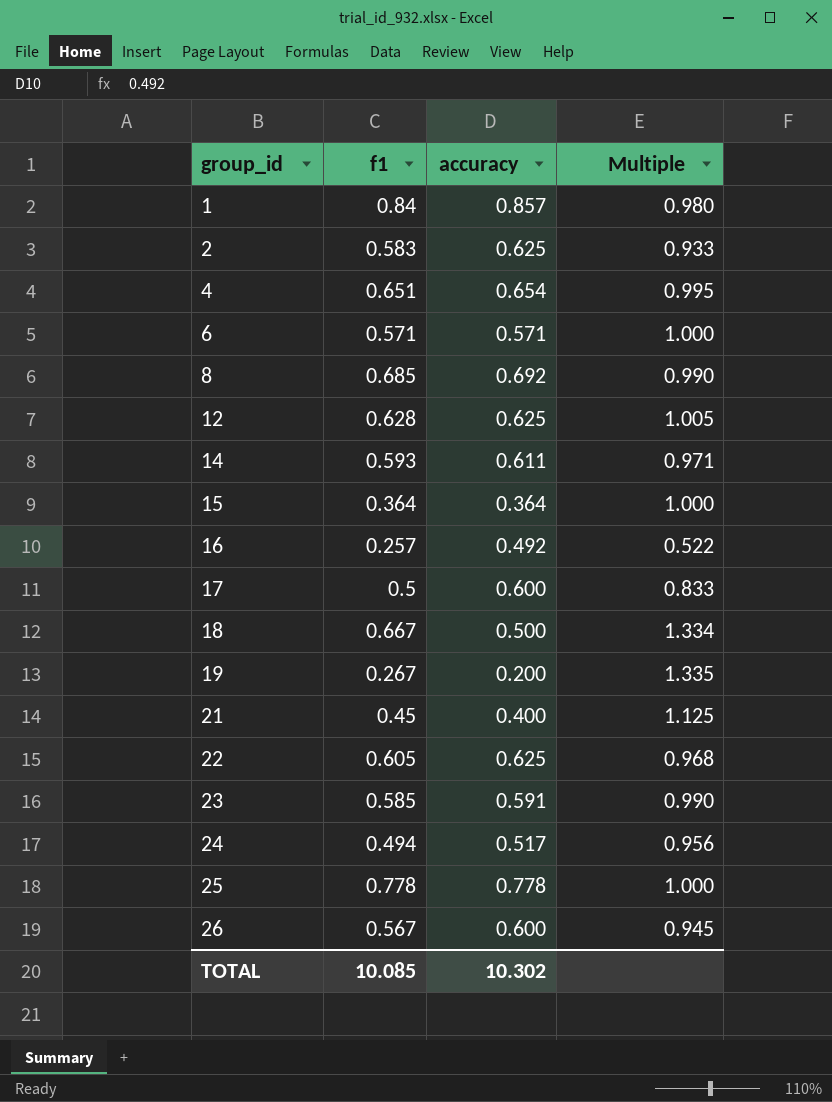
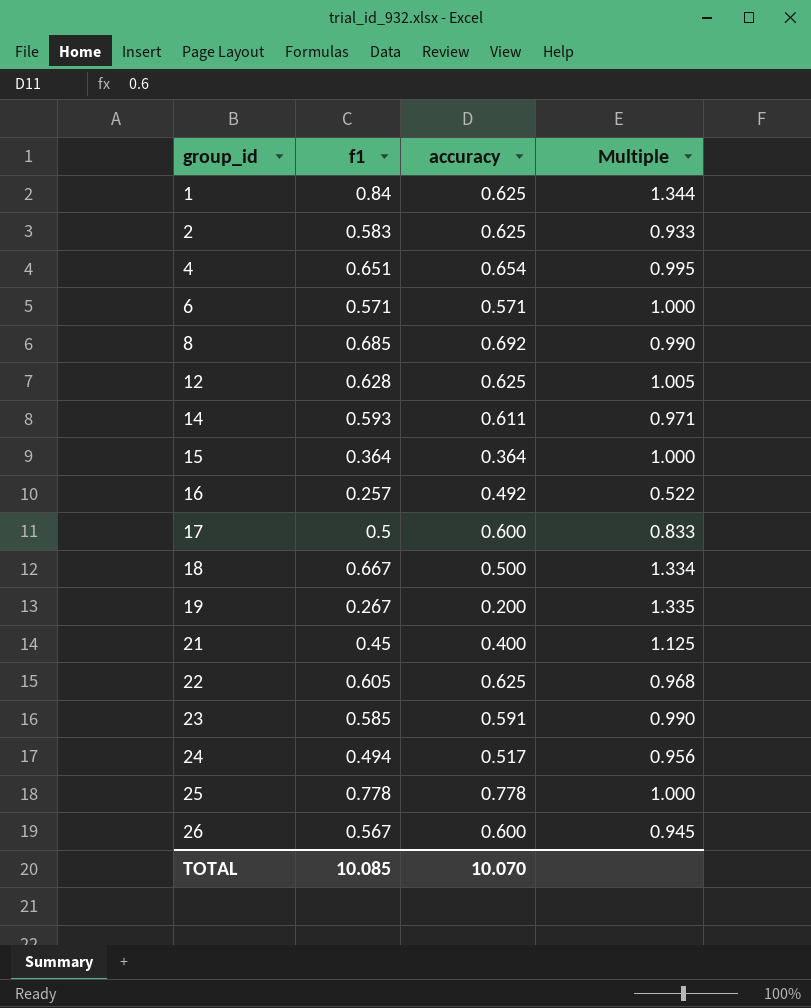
1 | accuracy: 0.857 -> 0.625
1 | Multiple: 0.980 -> 1.344
TOTAL | accuracy: 10.302 -> 10.070

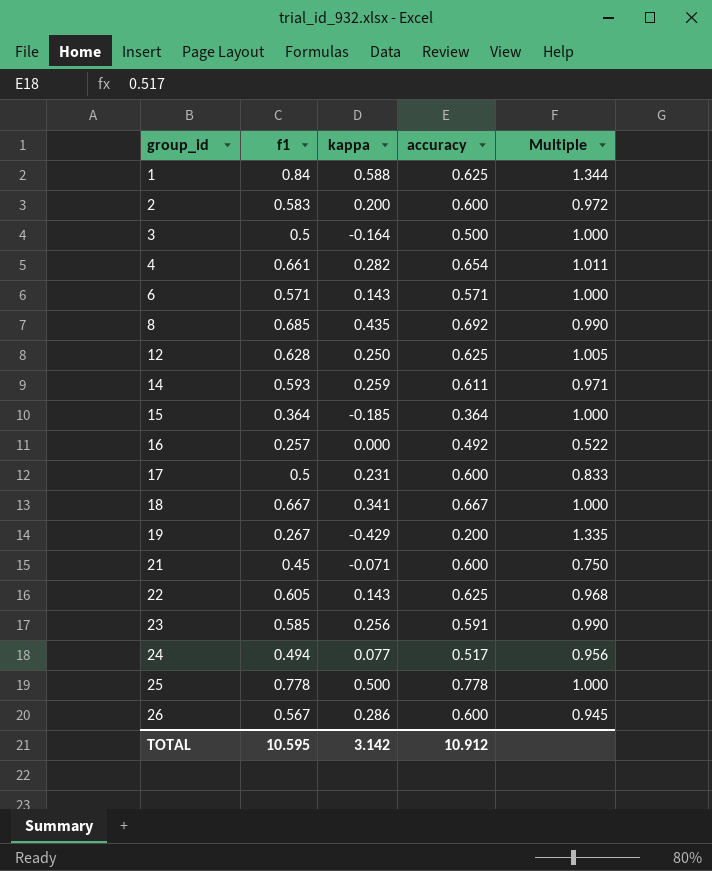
column kappa | position: none -> 3
2 | accuracy: 0.625 -> 0.600
2 | Multiple: 0.933 -> 0.972
row 3: none -> 0.5 | -0.164 | 0.500 | 1.000
4 | f1: 0.651 -> 0.661
4 | Multiple: 0.995 -> 1.011
18 | accuracy: 0.500 -> 0.667
18 | Multiple: 1.334 -> 1.000
21 | accuracy: 0.400 -> 0.600
21 | Multiple: 1.125 -> 0.750
TOTAL | f1: 10.085 -> 10.595
TOTAL | accuracy: 10.070 -> 10.912

